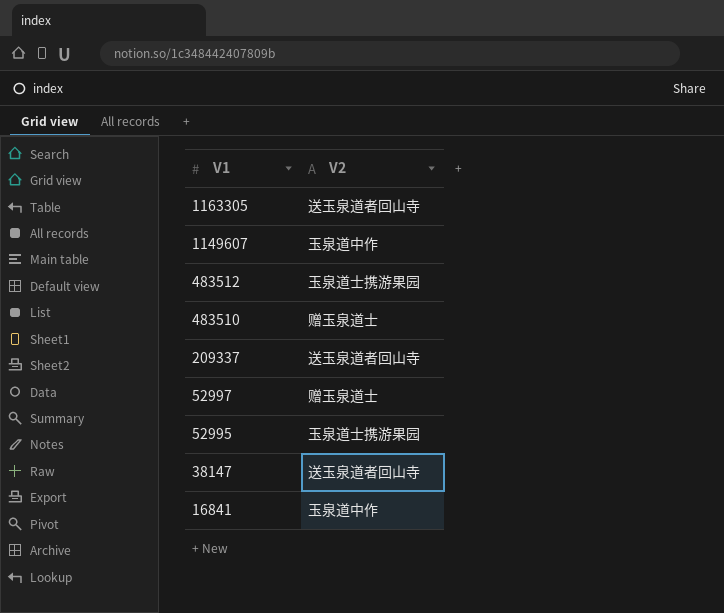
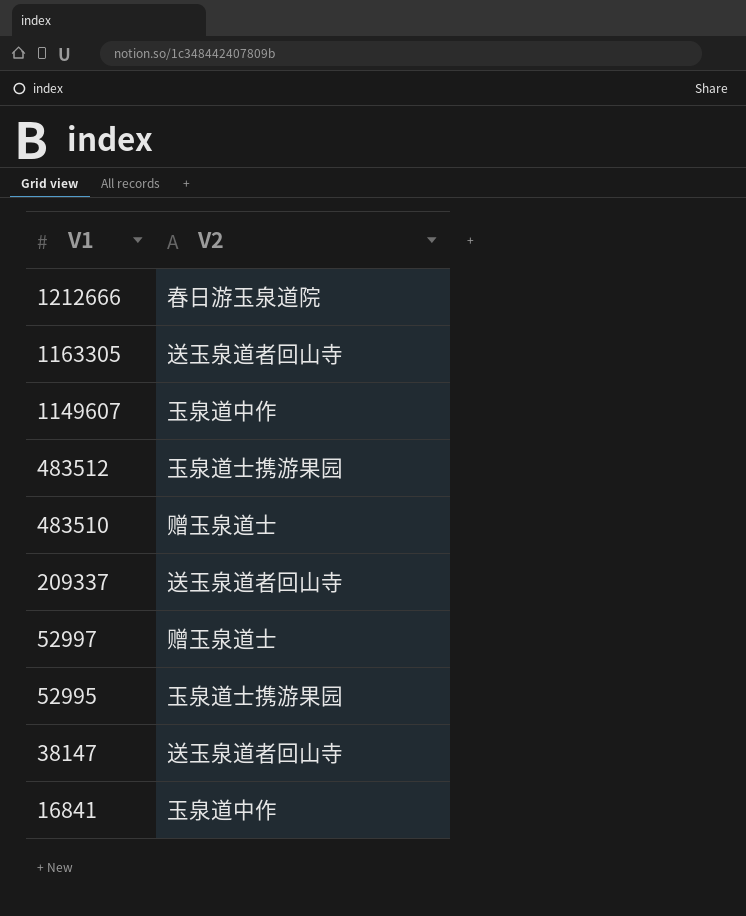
row 1212666: none -> 春日游玉泉道院

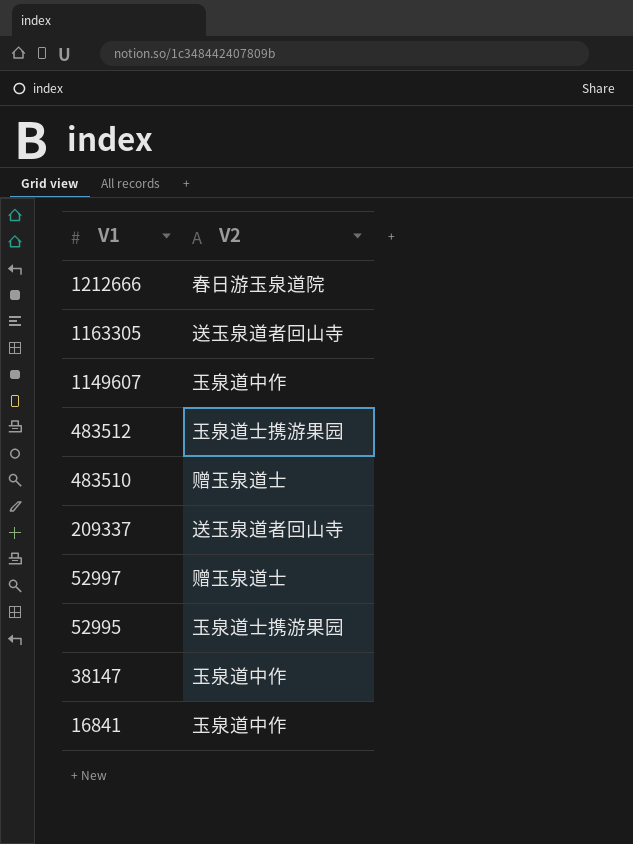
38147 | V2: 送玉泉道者回山寺 -> 玉泉道中作

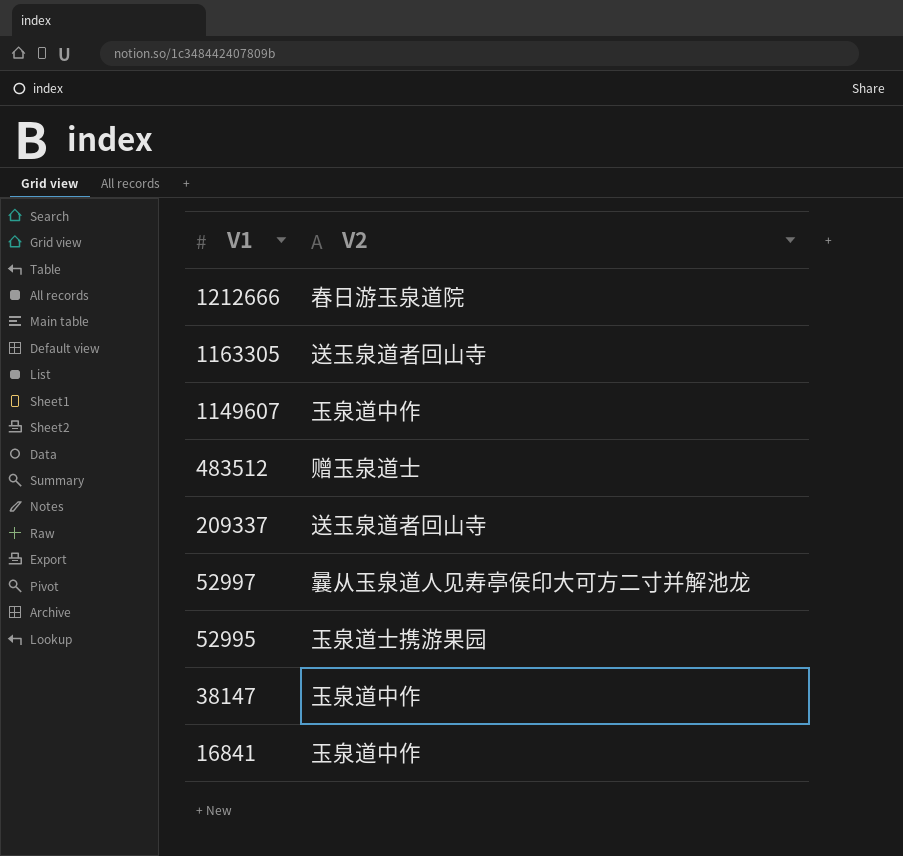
row 483510: 赠玉泉道士 -> none
483512 | V2: 玉泉道士携游果园 -> 赠玉泉道士
52997 | V2: 赠玉泉道士 -> 曩从玉泉道人见寿亭侯印大可方二寸并解池龙

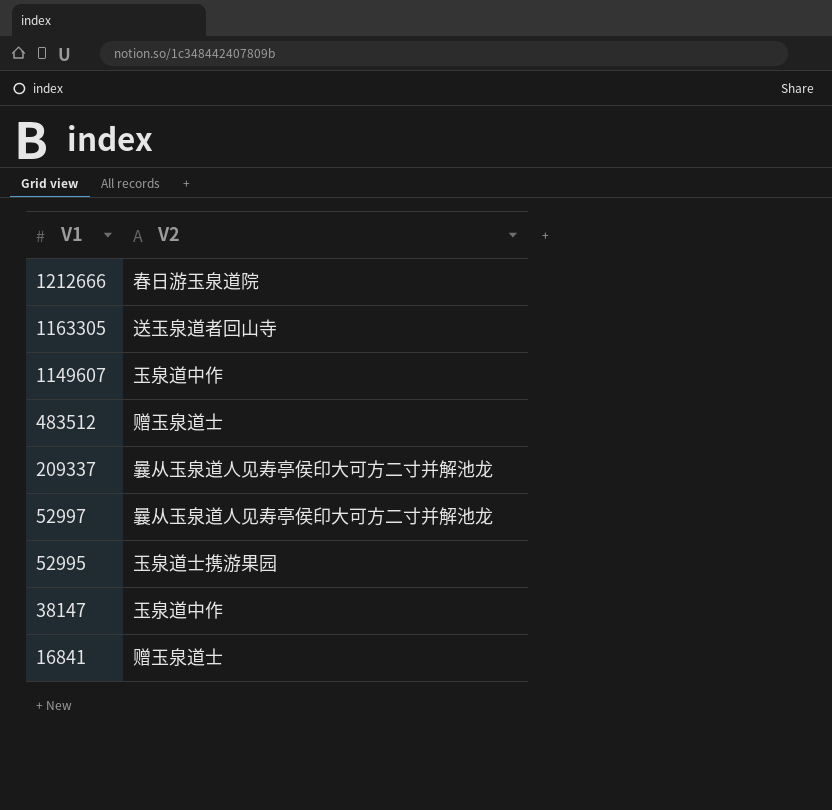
209337 | V2: 送玉泉道者回山寺 -> 曩从玉泉道人见寿亭侯印大可方二寸并解池龙
16841 | V2: 玉泉道中作 -> 赠玉泉道士

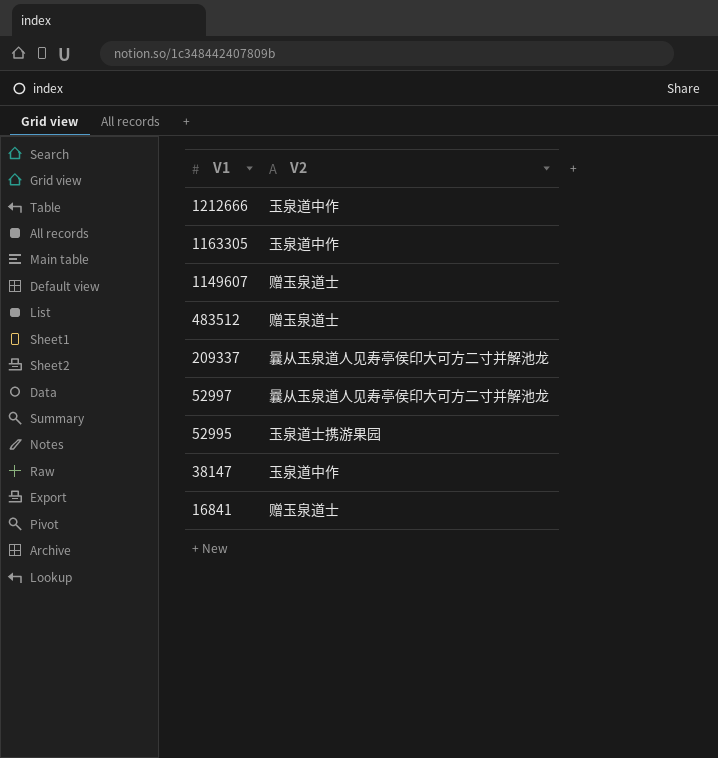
1212666 | V2: 春日游玉泉道院 -> 玉泉道中作
1163305 | V2: 送玉泉道者回山寺 -> 玉泉道中作
1149607 | V2: 玉泉道中作 -> 赠玉泉道士

